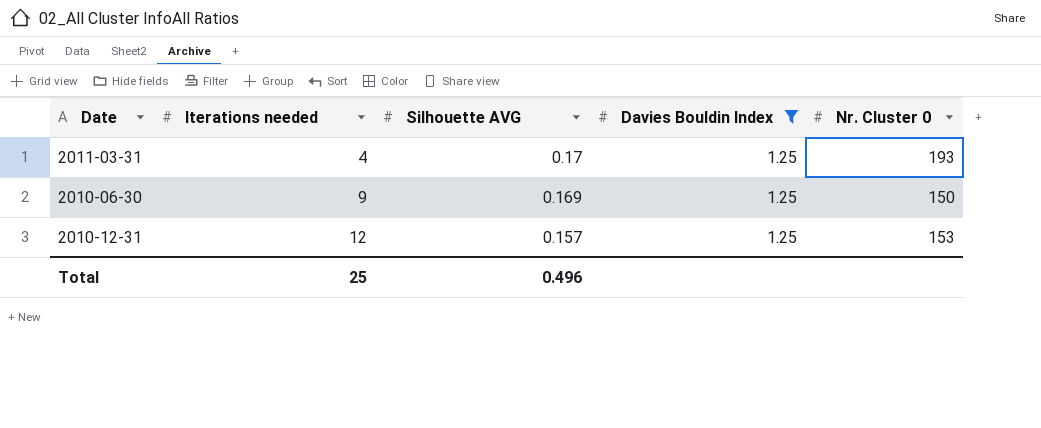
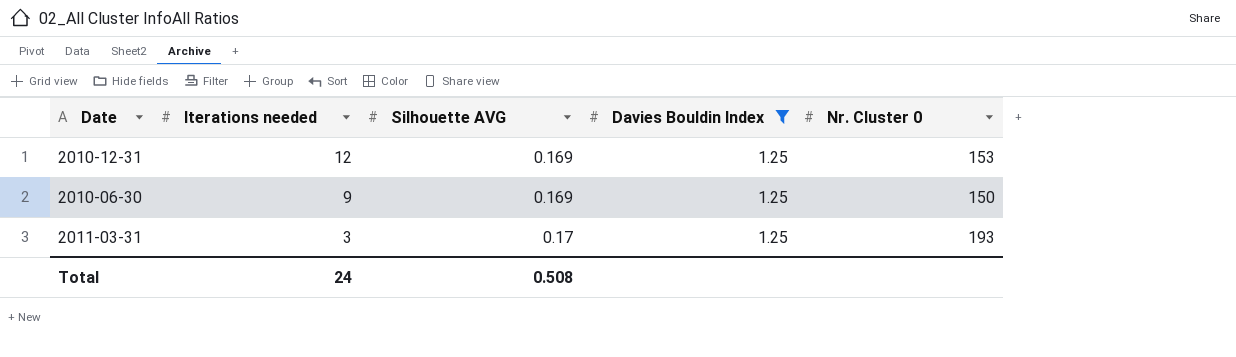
row order: Iterations needed ascending -> Iterations needed descending
2010-12-31 | Silhouette AVG: 0.157 -> 0.169
2011-03-31 | Iterations needed: 4 -> 3
Total | Iterations needed: 25 -> 24
Total | Silhouette AVG: 0.496 -> 0.508

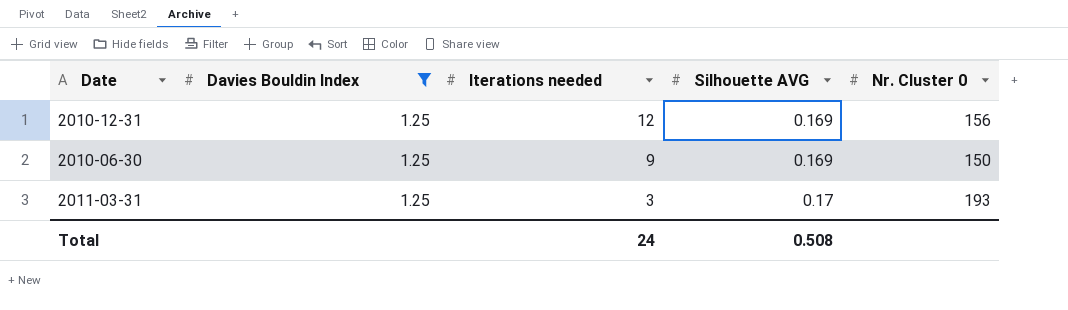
column Davies Bouldin Index | position: 4 -> 2
2010-12-31 | Nr. Cluster 0: 153 -> 156

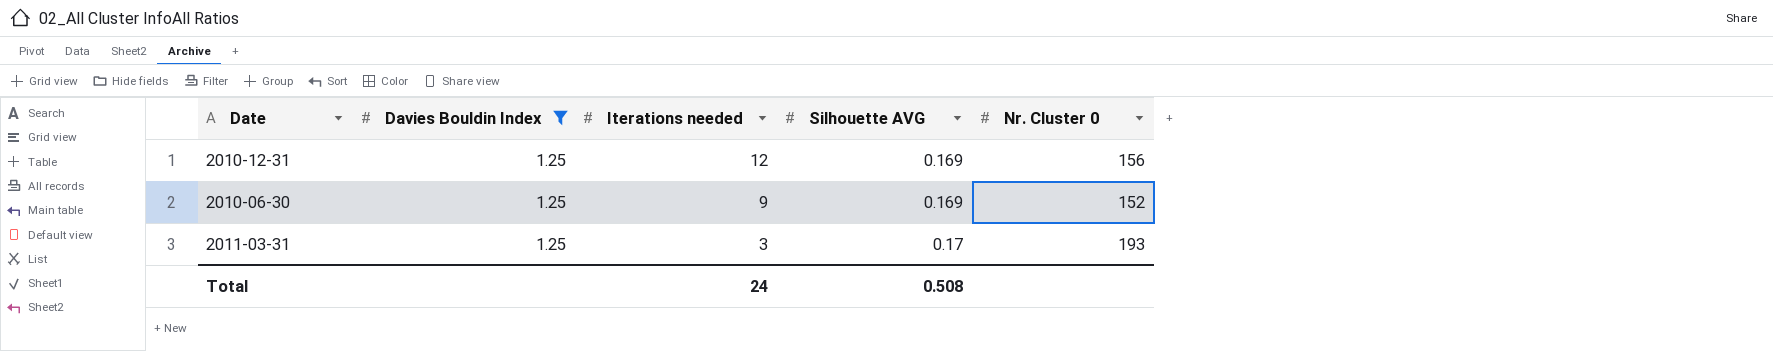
2010-06-30 | Nr. Cluster 0: 150 -> 152

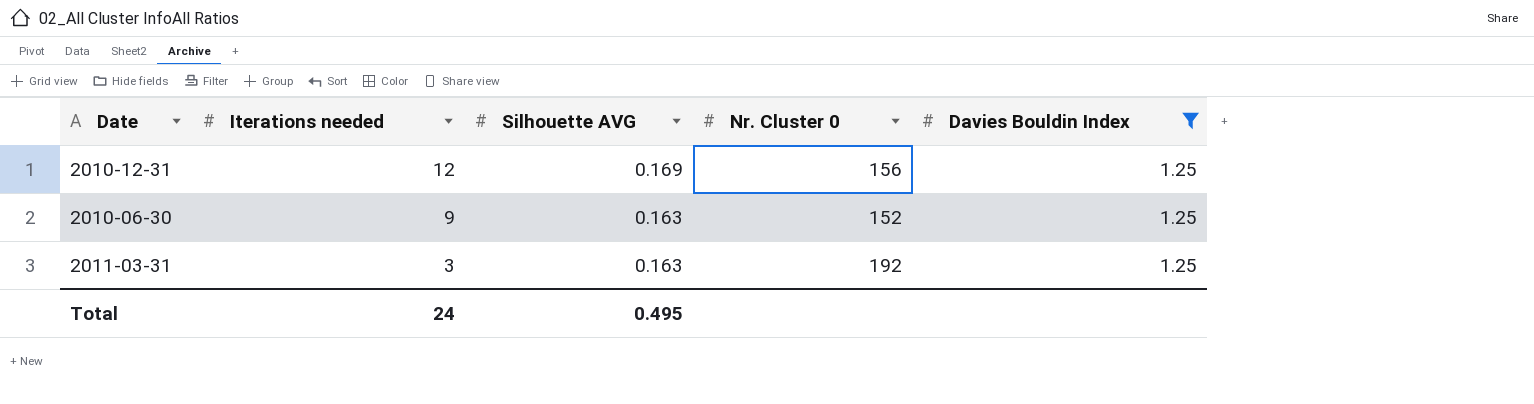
column Davies Bouldin Index | position: 2 -> 5
2010-06-30 | Silhouette AVG: 0.169 -> 0.163
2011-03-31 | Silhouette AVG: 0.17 -> 0.163
2011-03-31 | Nr. Cluster 0: 193 -> 192
Total | Silhouette AVG: 0.508 -> 0.495

